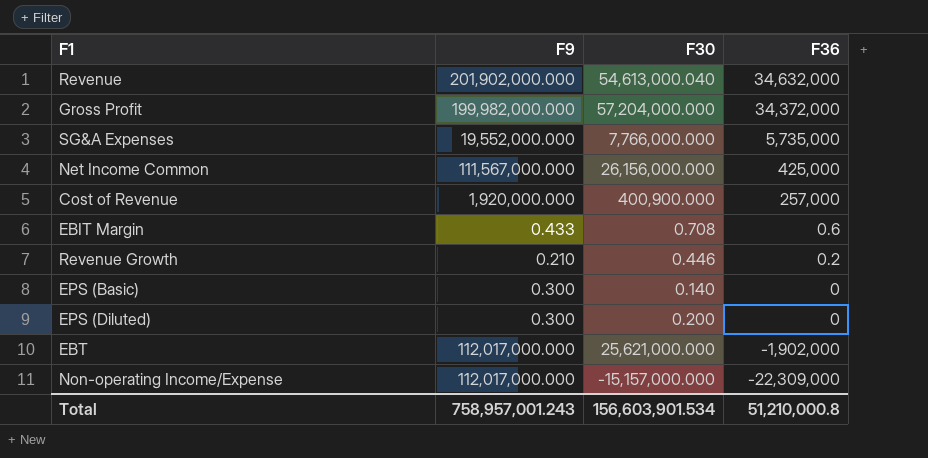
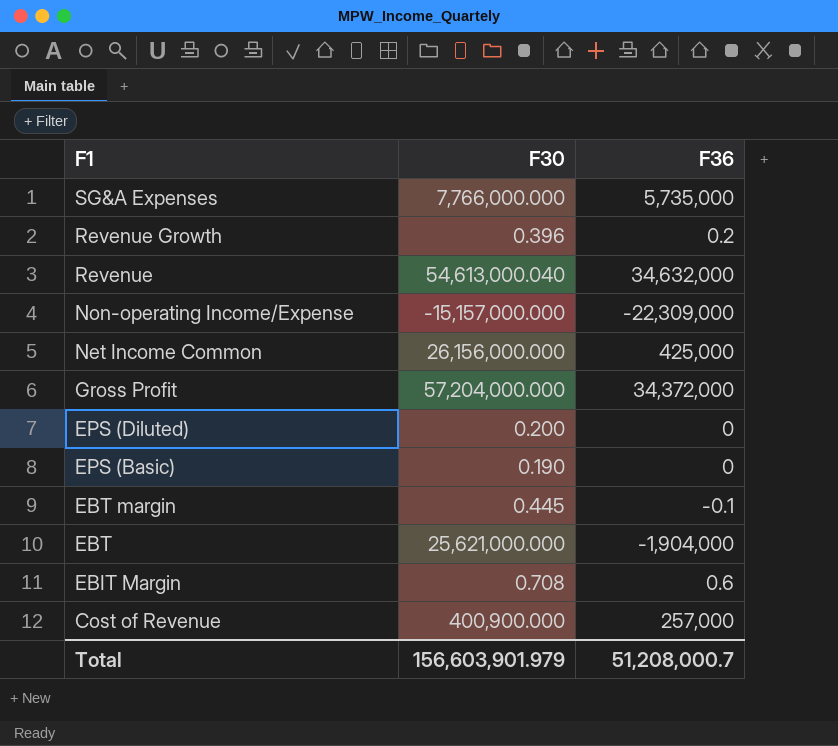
row order: F36 descending -> F1 descending
column F9 | position: 2 -> none
Revenue Growth | F30: 0.446 -> 0.396
EPS (Basic) | F30: 0.140 -> 0.190
row EBT margin: none -> 0.445 | -0.1
EBT | F36: -1,902,000 -> -1,904,000
Total | F30: 156,603,901.534 -> 156,603,901.979
Total | F36: 51,210,000.8 -> 51,208,000.7

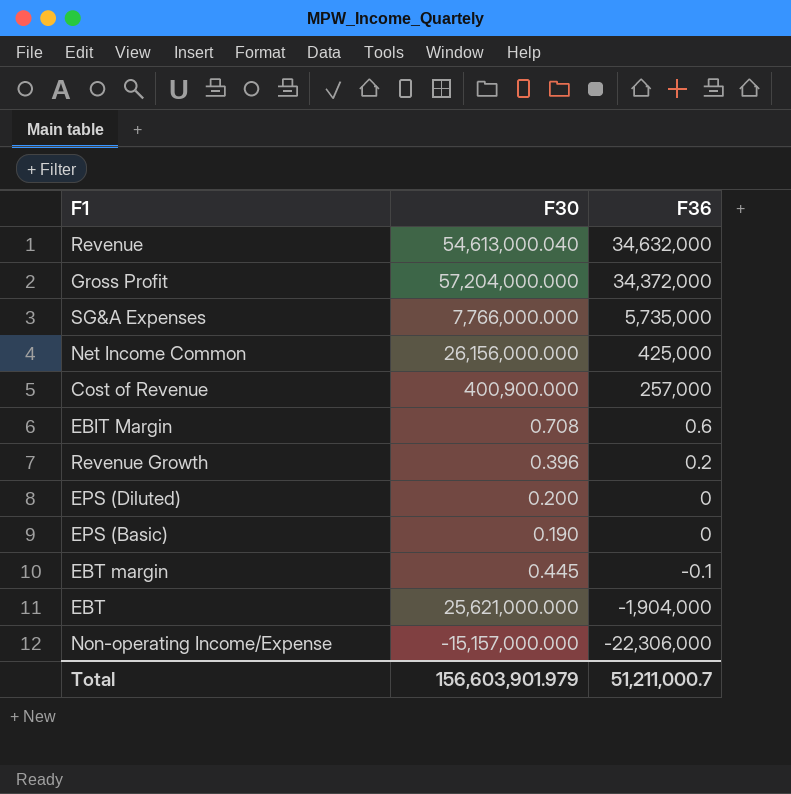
row order: F1 descending -> F36 descending
Non-operating Income/Expense | F36: -22,309,000 -> -22,306,000
Total | F36: 51,208,000.7 -> 51,211,000.7

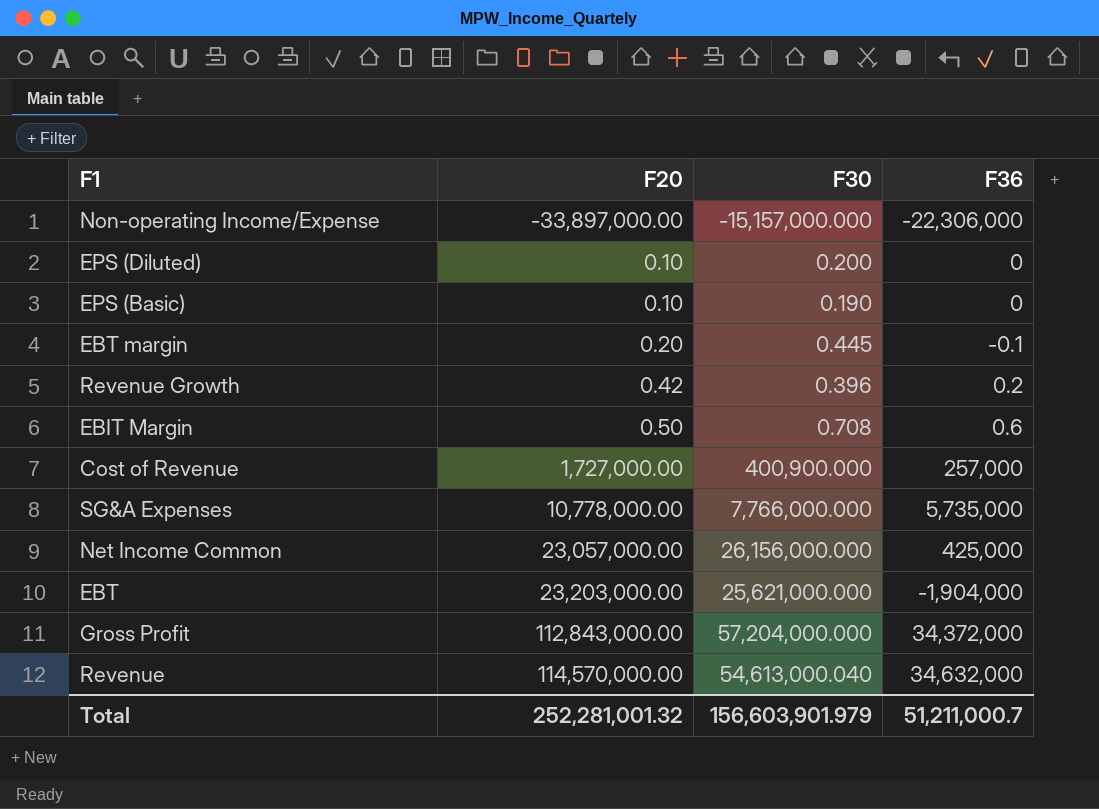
row order: F36 descending -> F20 ascending
column F20 | position: none -> 2

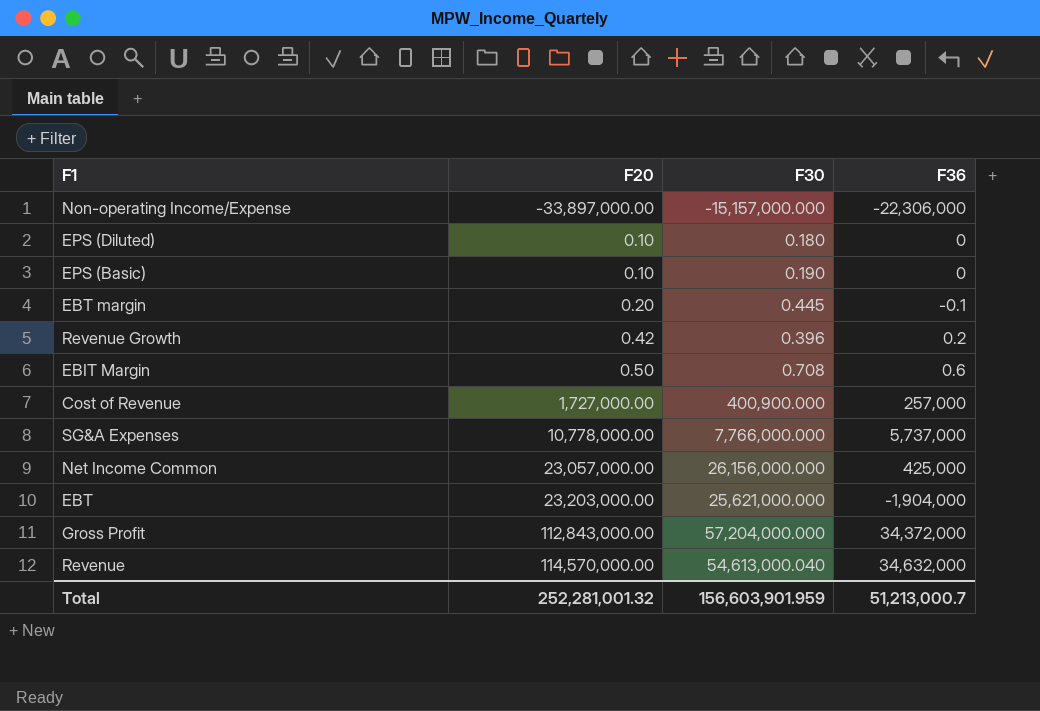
EPS (Diluted) | F30: 0.200 -> 0.180
SG&A Expenses | F36: 5,735,000 -> 5,737,000
Total | F30: 156,603,901.979 -> 156,603,901.959
Total | F36: 51,211,000.7 -> 51,213,000.7

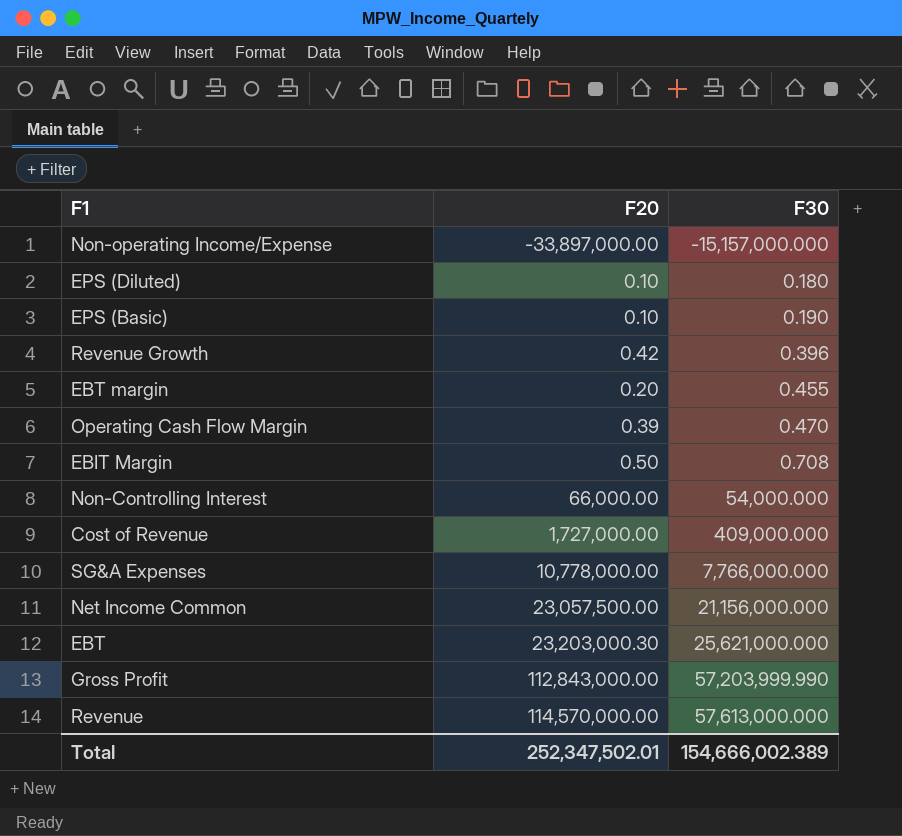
row order: F20 ascending -> F30 ascending
column F36 | position: 4 -> none
EBT margin | F30: 0.445 -> 0.455
row Operating Cash Flow Margin: none -> 0.39 | 0.470
row Non-Controlling Interest: none -> 66,000.00 | 54,000.000
Cost of Revenue | F30: 400,900.000 -> 409,000.000
Net Income Common | F20: 23,057,000.00 -> 23,057,500.00
Net Income Common | F30: 26,156,000.000 -> 21,156,000.000
EBT | F20: 23,203,000.00 -> 23,203,000.30
Gross Profit | F30: 57,204,000.000 -> 57,203,999.990
Revenue | F30: 54,613,000.040 -> 57,613,000.000
Total | F20: 252,281,001.32 -> 252,347,502.01
Total | F30: 156,603,901.959 -> 154,666,002.389

